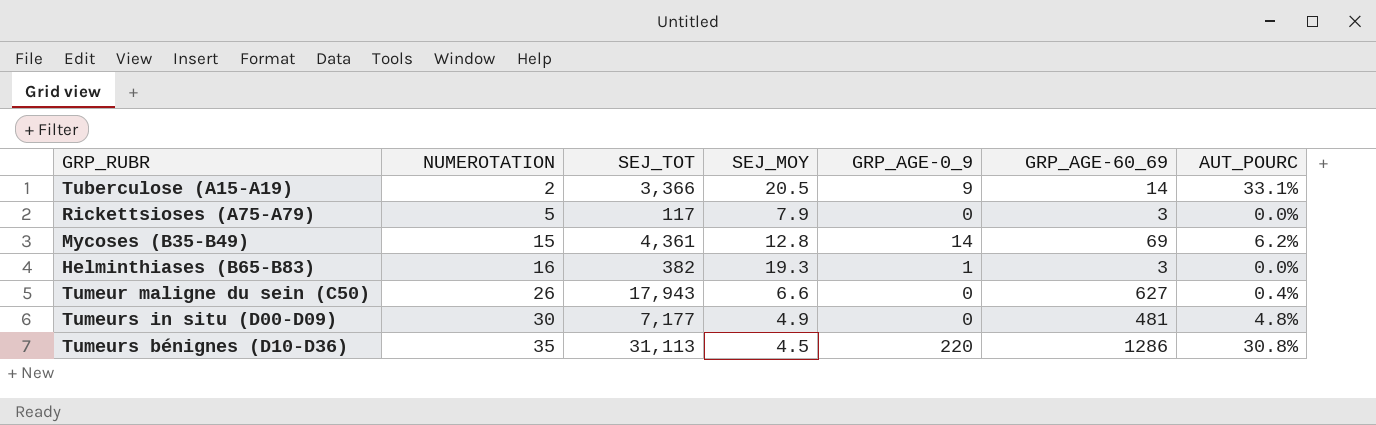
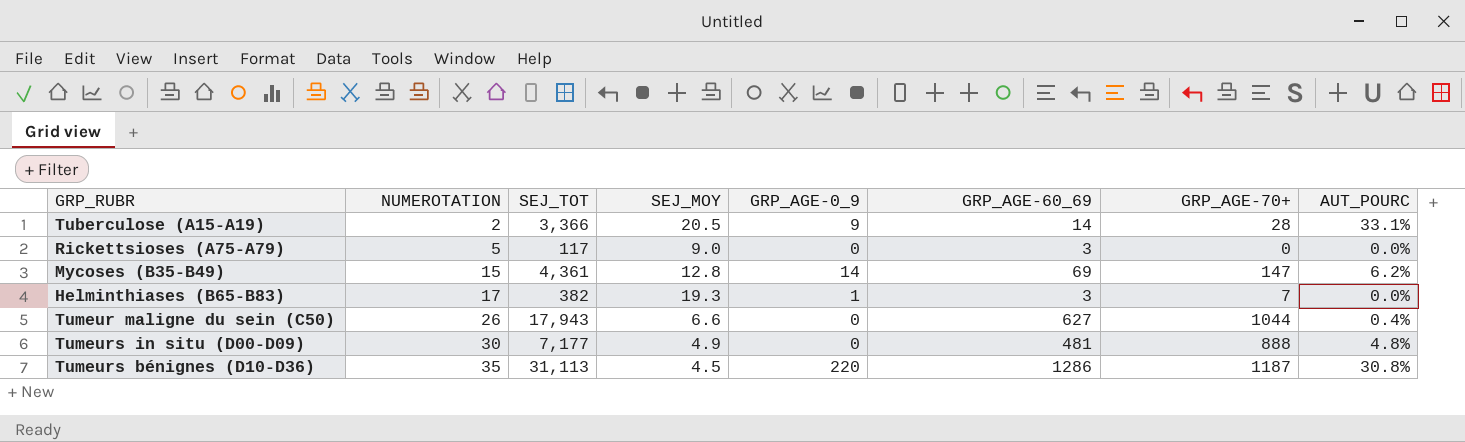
column GRP_AGE-70+ | position: none -> 7
Rickettsioses (A75-A79) | SEJ_MOY: 7.9 -> 9.0
Helminthiases (B65-B83) | NUMEROTATION: 16 -> 17

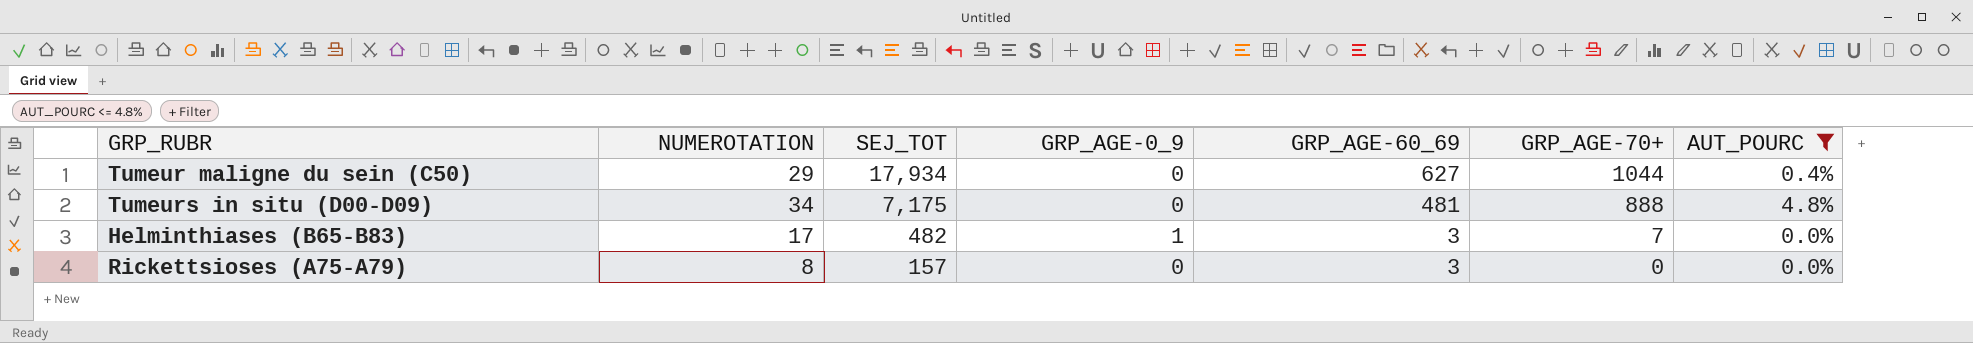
filter: none -> AUT_POURC <= 4.8%
row order: NUMEROTATION ascending -> SEJ_TOT descending
column SEJ_MOY | position: 4 -> none
Tumeur maligne du sein (C50) | NUMEROTATION: 26 -> 29
Tumeur maligne du sein (C50) | SEJ_TOT: 17,943 -> 17,934
Tumeurs in situ (D00-D09) | NUMEROTATION: 30 -> 34
Tumeurs in situ (D00-D09) | SEJ_TOT: 7,177 -> 7,175
Helminthiases (B65-B83) | SEJ_TOT: 382 -> 482
Rickettsioses (A75-A79) | NUMEROTATION: 5 -> 8
Rickettsioses (A75-A79) | SEJ_TOT: 117 -> 157

